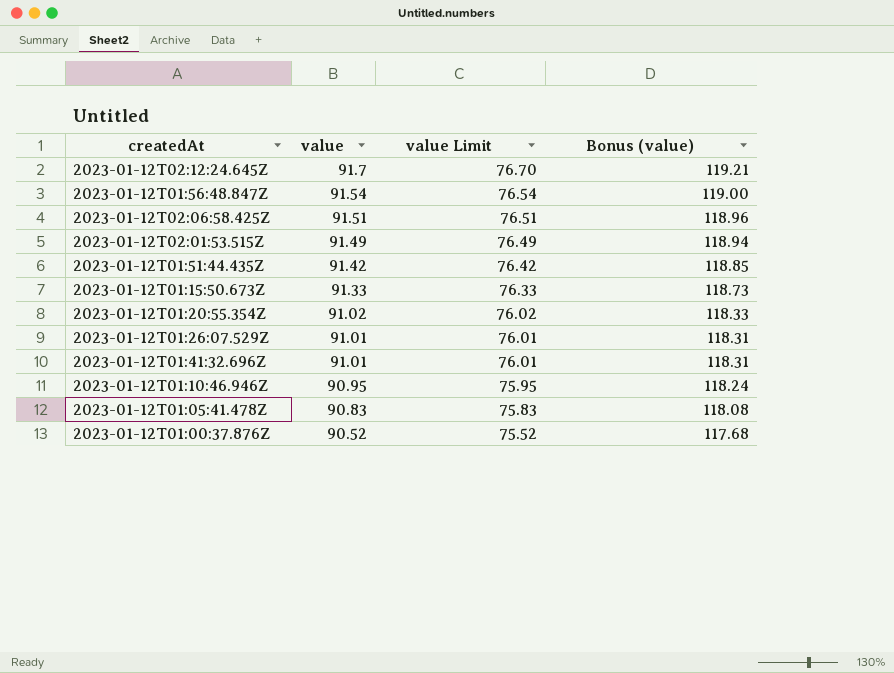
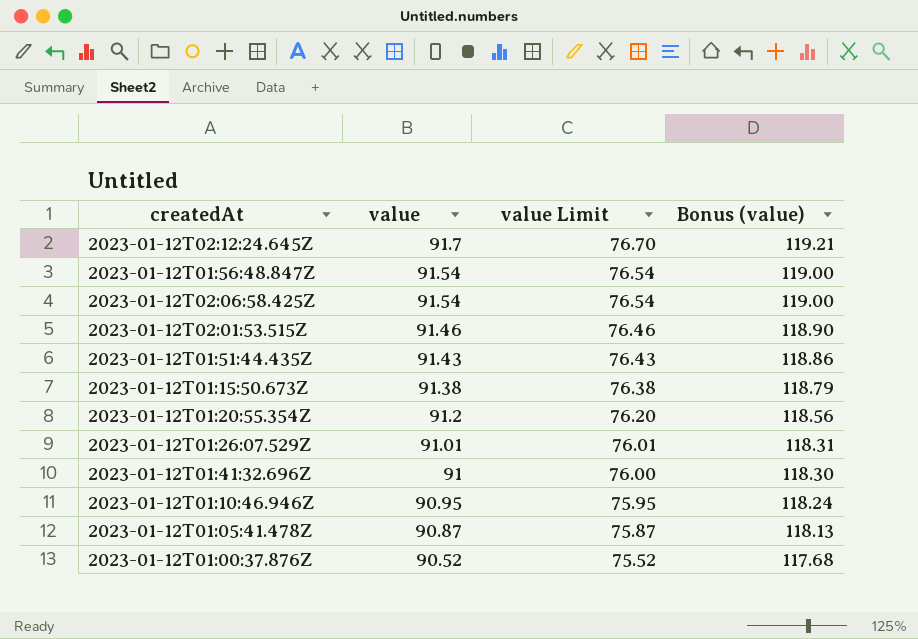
2023-01-12T02:06:58.425Z | value: 91.51 -> 91.54
2023-01-12T02:06:58.425Z | value Limit: 76.51 -> 76.54
2023-01-12T02:06:58.425Z | Bonus (value): 118.96 -> 119.00
2023-01-12T02:01:53.515Z | value: 91.49 -> 91.46
2023-01-12T02:01:53.515Z | value Limit: 76.49 -> 76.46
2023-01-12T02:01:53.515Z | Bonus (value): 118.94 -> 118.90
2023-01-12T01:51:44.435Z | value: 91.42 -> 91.43
2023-01-12T01:51:44.435Z | value Limit: 76.42 -> 76.43
2023-01-12T01:51:44.435Z | Bonus (value): 118.85 -> 118.86
2023-01-12T01:15:50.673Z | value: 91.33 -> 91.38
2023-01-12T01:15:50.673Z | value Limit: 76.33 -> 76.38
2023-01-12T01:15:50.673Z | Bonus (value): 118.73 -> 118.79
2023-01-12T01:20:55.354Z | value: 91.02 -> 91.2
2023-01-12T01:20:55.354Z | value Limit: 76.02 -> 76.20
2023-01-12T01:20:55.354Z | Bonus (value): 118.33 -> 118.56
2023-01-12T01:41:32.696Z | value: 91.01 -> 91
2023-01-12T01:41:32.696Z | value Limit: 76.01 -> 76.00
2023-01-12T01:41:32.696Z | Bonus (value): 118.31 -> 118.30
2023-01-12T01:05:41.478Z | value: 90.83 -> 90.87
2023-01-12T01:05:41.478Z | value Limit: 75.83 -> 75.87
2023-01-12T01:05:41.478Z | Bonus (value): 118.08 -> 118.13

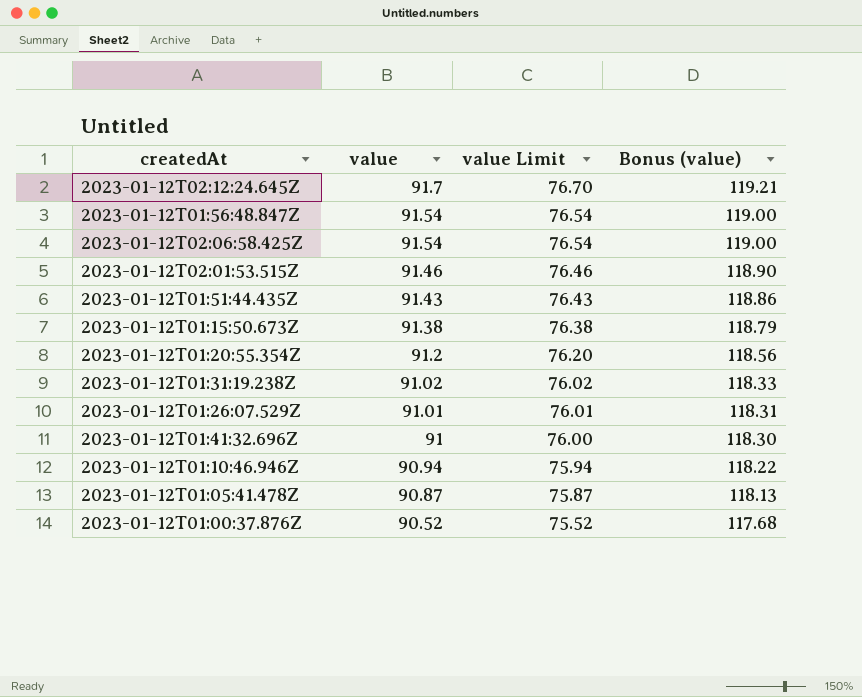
row 2023-01-12T01:31:19.238Z: none -> 91.02 | 76.02 | 118.33
2023-01-12T01:10:46.946Z | value: 90.95 -> 90.94
2023-01-12T01:10:46.946Z | value Limit: 75.95 -> 75.94
2023-01-12T01:10:46.946Z | Bonus (value): 118.24 -> 118.22

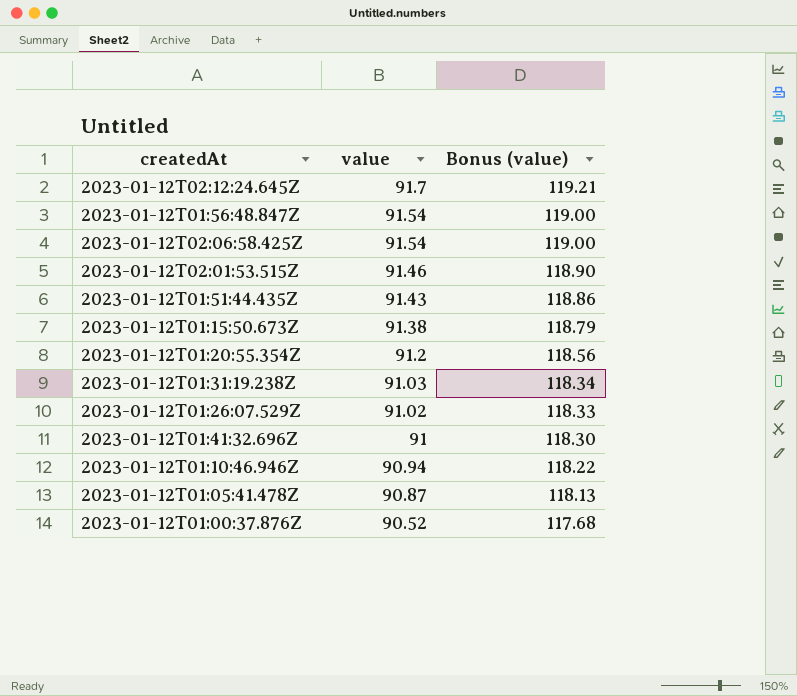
column value Limit | formula: [value] - 15 -> none
2023-01-12T01:31:19.238Z | value: 91.02 -> 91.03
2023-01-12T01:31:19.238Z | Bonus (value): 118.33 -> 118.34
2023-01-12T01:26:07.529Z | value: 91.01 -> 91.02
2023-01-12T01:26:07.529Z | Bonus (value): 118.31 -> 118.33

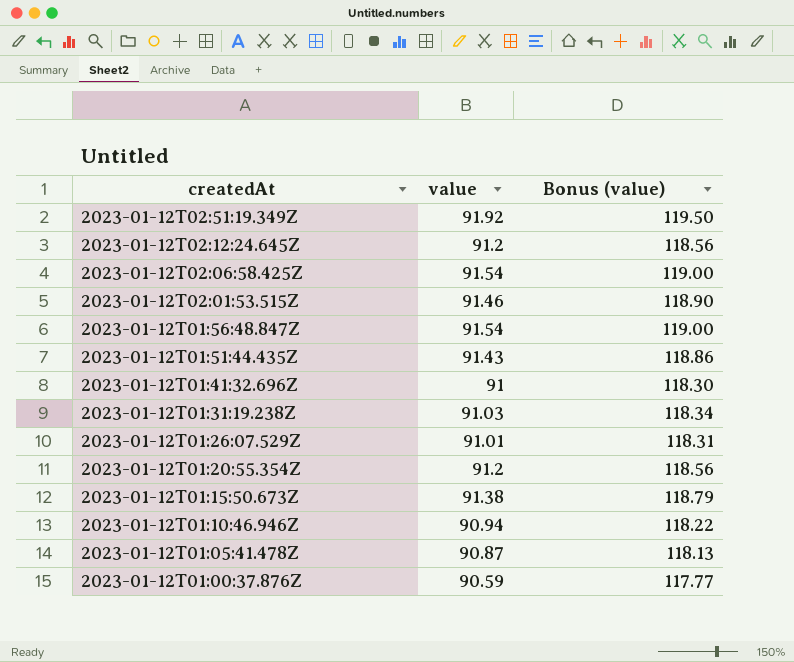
row order: value descending -> createdAt descending
row 2023-01-12T02:51:19.349Z: none -> 91.92 | 119.50
2023-01-12T02:12:24.645Z | value: 91.7 -> 91.2
2023-01-12T02:12:24.645Z | Bonus (value): 119.21 -> 118.56
2023-01-12T01:26:07.529Z | value: 91.02 -> 91.01
2023-01-12T01:26:07.529Z | Bonus (value): 118.33 -> 118.31
2023-01-12T01:00:37.876Z | value: 90.52 -> 90.59
2023-01-12T01:00:37.876Z | Bonus (value): 117.68 -> 117.77

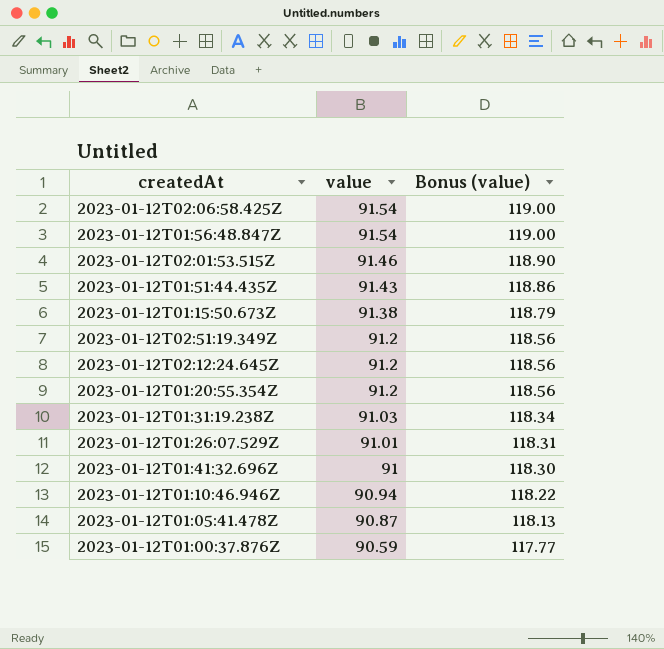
row order: createdAt descending -> value descending
2023-01-12T02:51:19.349Z | value: 91.92 -> 91.2
2023-01-12T02:51:19.349Z | Bonus (value): 119.50 -> 118.56

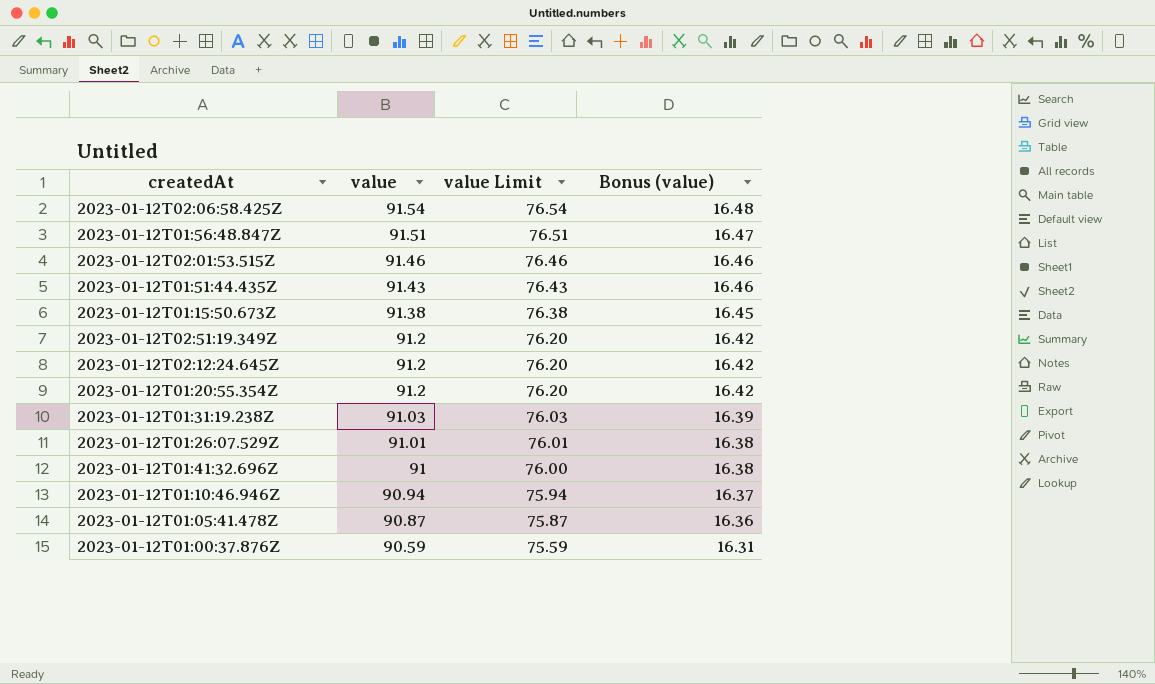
column value Limit | formula: none -> [value] - 15
column Bonus (value) | formula: [value] * 1.3 -> [value] * 0.18
2023-01-12T01:56:48.847Z | value: 91.54 -> 91.51

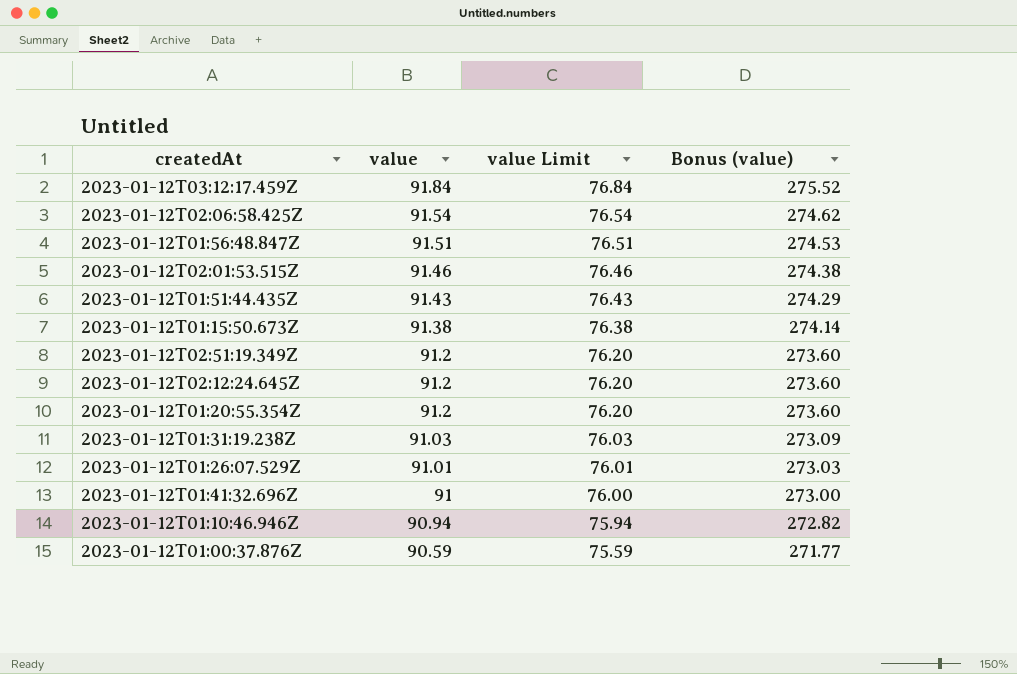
column Bonus (value) | formula: [value] * 0.18 -> [value] * 3
row 2023-01-12T01:05:41.478Z: 90.87 | 75.87 | 16.36 -> none
row 2023-01-12T03:12:17.459Z: none -> 91.84 | 76.84 | 275.52

